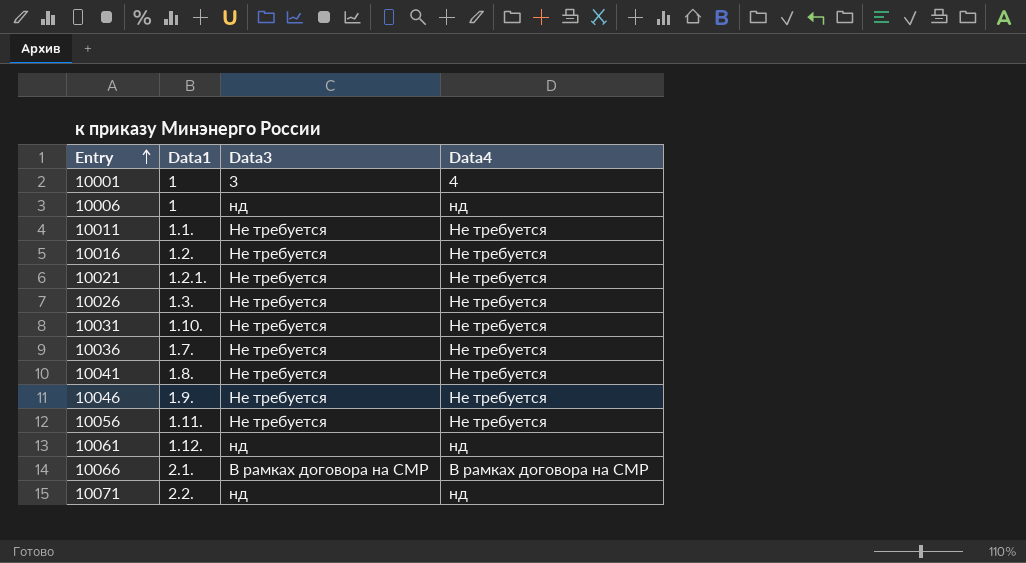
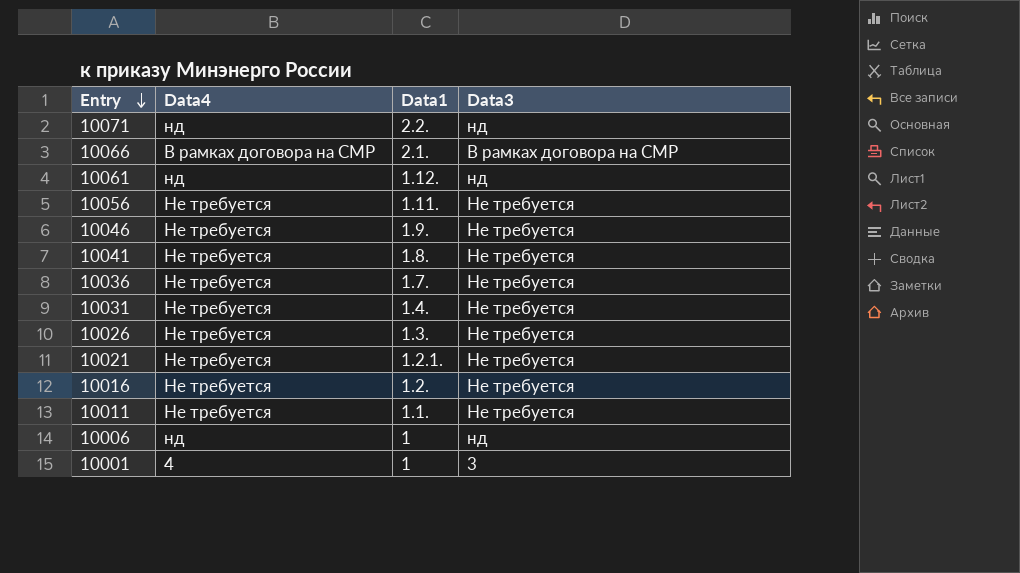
row order: Entry ascending -> Entry descending
column Data4 | position: 4 -> 2
10031 | Data1: 1.10. -> 1.4.

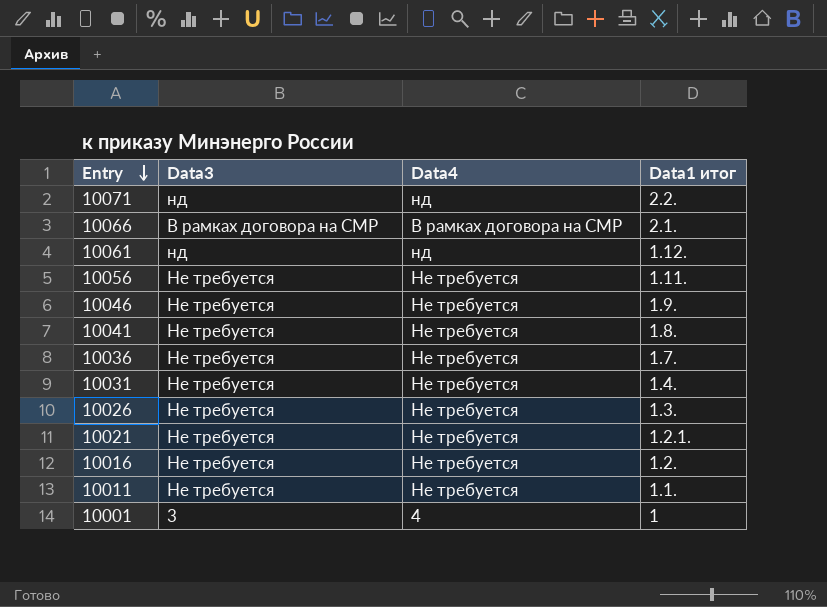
column Data3 | position: 4 -> 2
column name: Data1 -> Data1 итог
row 10006: нд | 1 | нд -> none

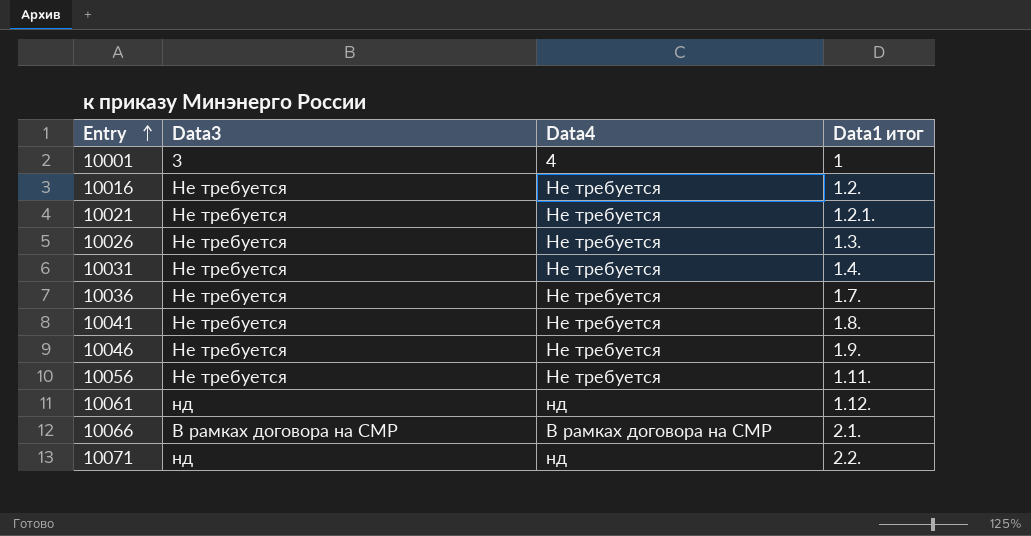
row order: Entry descending -> Entry ascending
row 10011: Не требуется | Не требуется | 1.1. -> none

